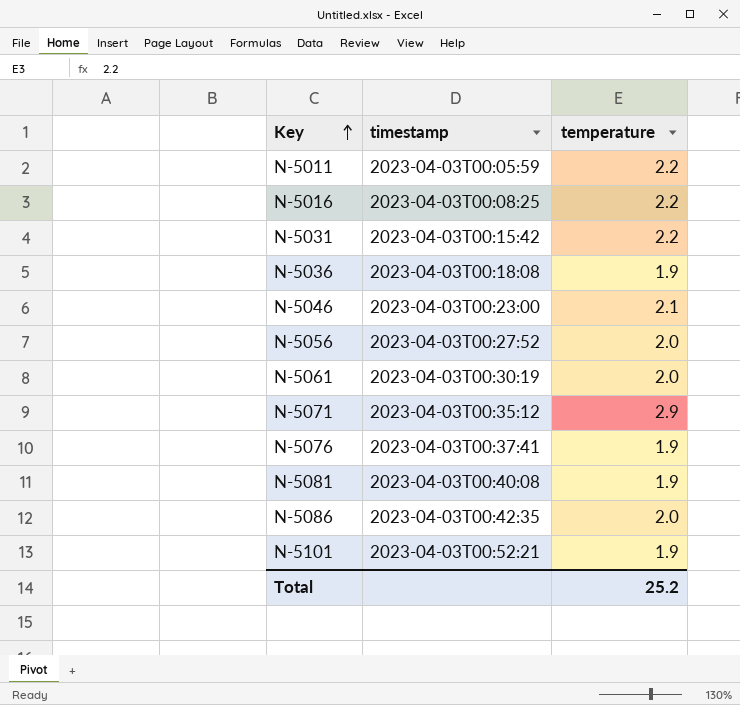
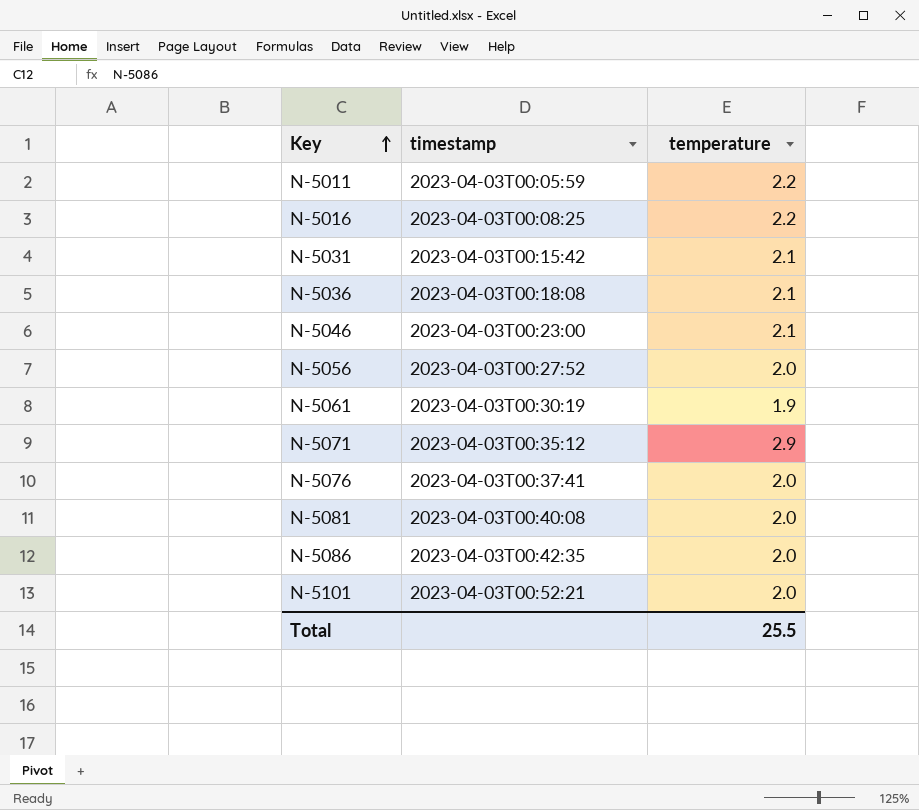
N-5031 | temperature: 2.2 -> 2.1
N-5036 | temperature: 1.9 -> 2.1
N-5061 | temperature: 2.0 -> 1.9
N-5076 | temperature: 1.9 -> 2.0
N-5081 | temperature: 1.9 -> 2.0
N-5101 | temperature: 1.9 -> 2.0
Total | temperature: 25.2 -> 25.5

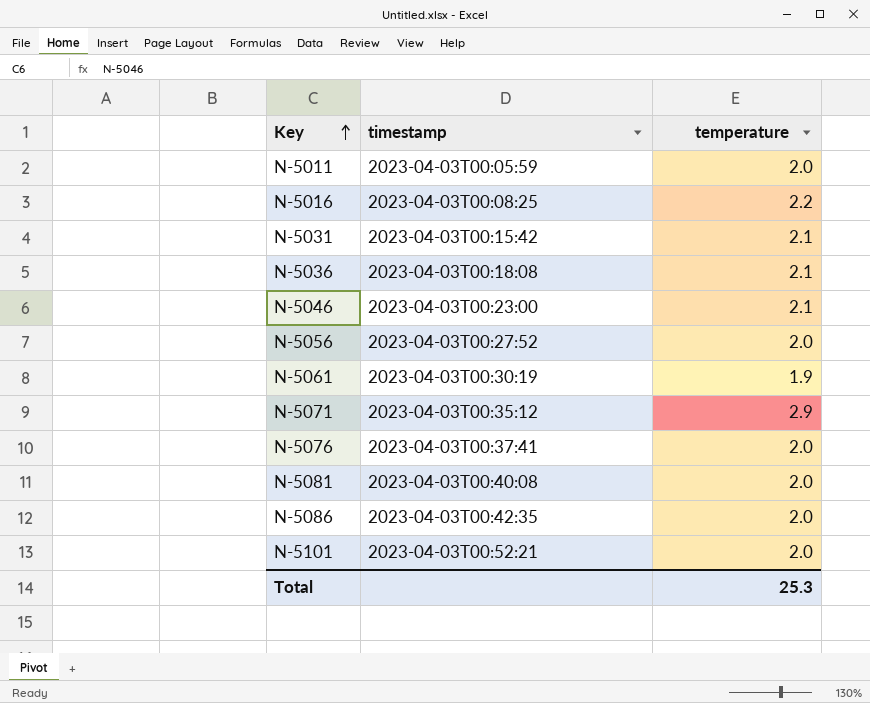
N-5011 | temperature: 2.2 -> 2.0
Total | temperature: 25.5 -> 25.3

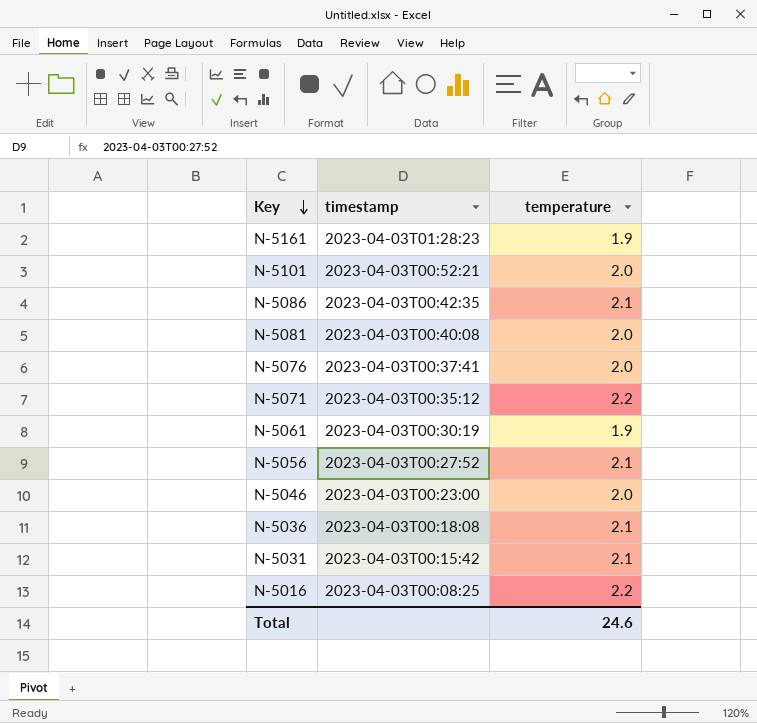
row order: Key ascending -> Key descending
row N-5011: 2023-04-03T00:05:59 | 2.0 -> none
row N-5161: none -> 2023-04-03T01:28:23 | 1.9
N-5086 | temperature: 2.0 -> 2.1
N-5071 | temperature: 2.9 -> 2.2
N-5056 | temperature: 2.0 -> 2.1
N-5046 | temperature: 2.1 -> 2.0
Total | temperature: 25.3 -> 24.6

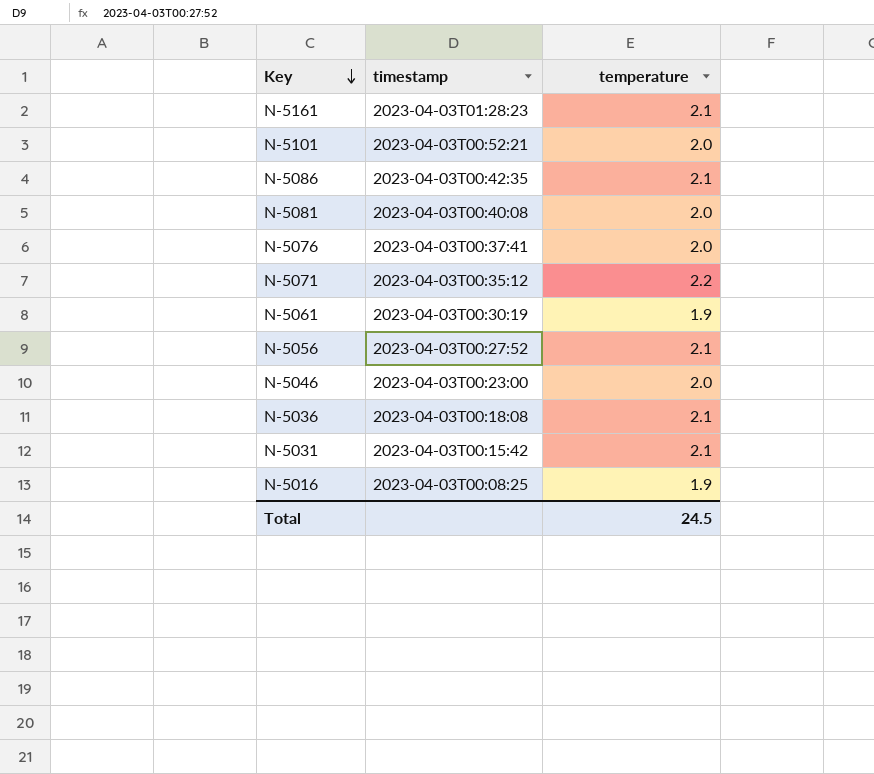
N-5161 | temperature: 1.9 -> 2.1
N-5016 | temperature: 2.2 -> 1.9
Total | temperature: 24.6 -> 24.5

